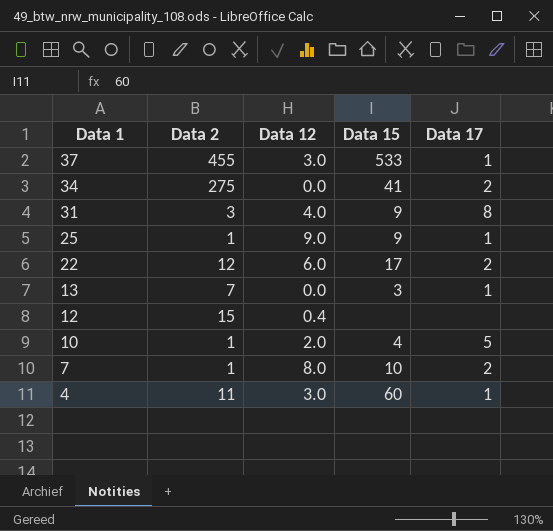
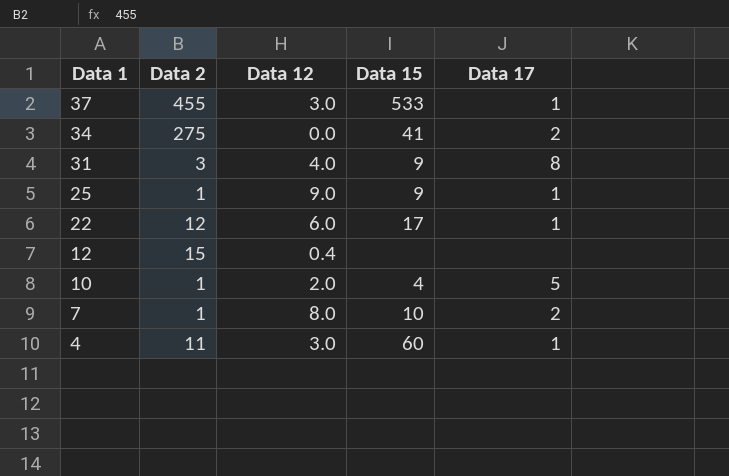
row 13: 7 | 0.0 | 3 | 1 -> none
22 | Data 17: 2 -> 1

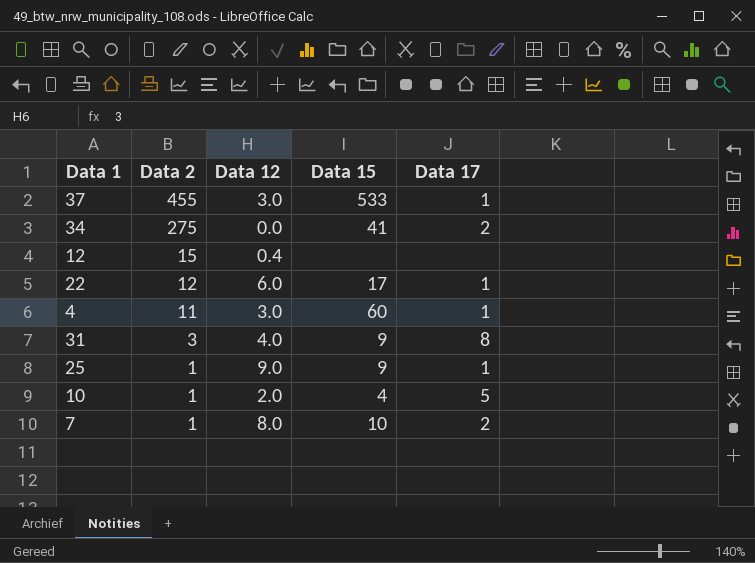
row order: Data 1 descending -> Data 2 descending

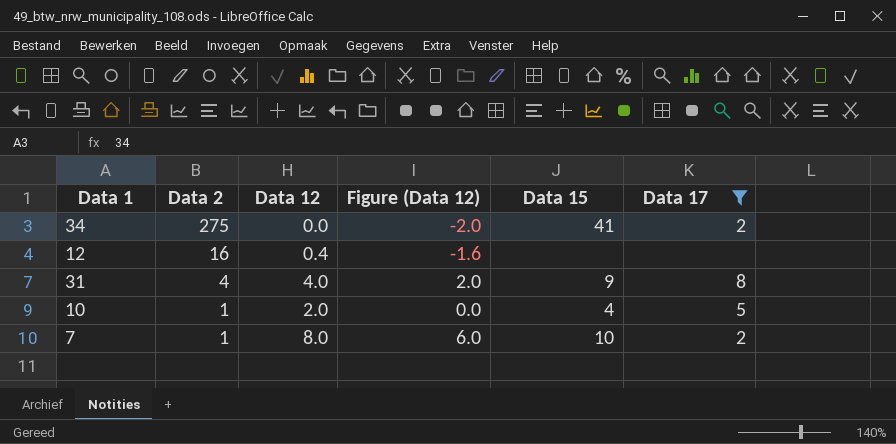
filter: none -> Data 17 != 1
column Figure (Data 12) | formula: none -> [Data 12] - 2
12 | Data 2: 15 -> 16
31 | Data 2: 3 -> 4

